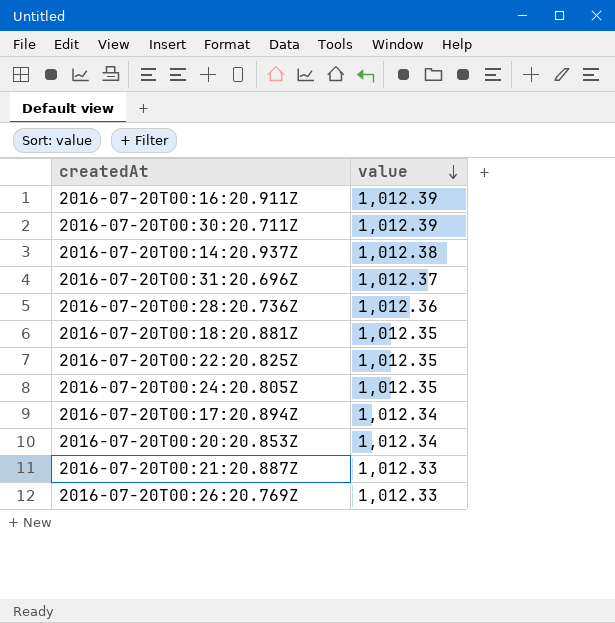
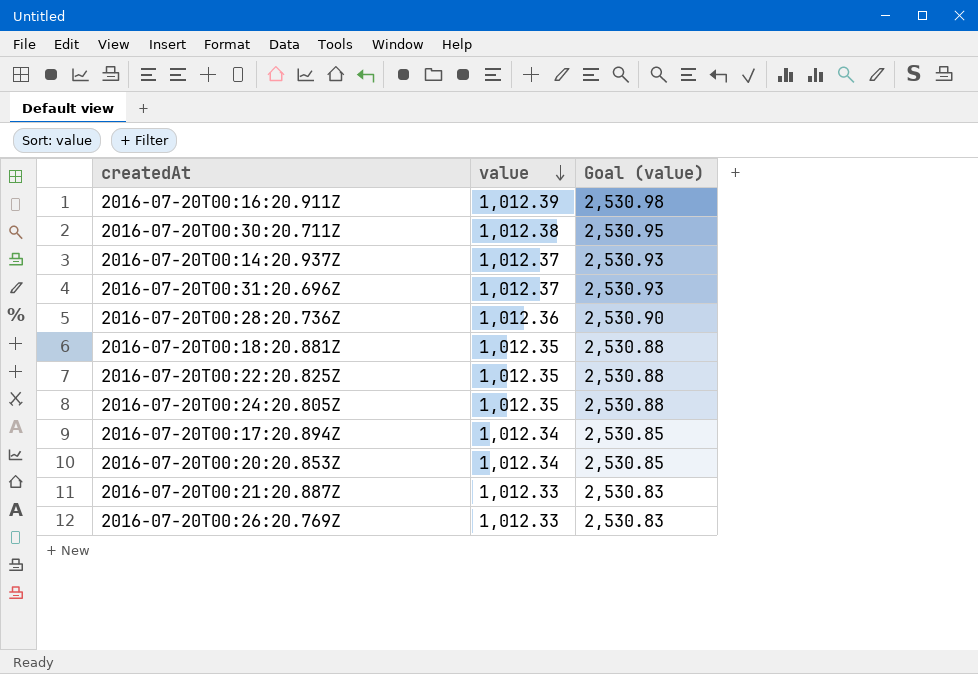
column Goal (value) | formula: none -> [value] * 2.5
2016-07-20T00:30:20.711Z | value: 1,012.39 -> 1,012.38
2016-07-20T00:14:20.937Z | value: 1,012.38 -> 1,012.37

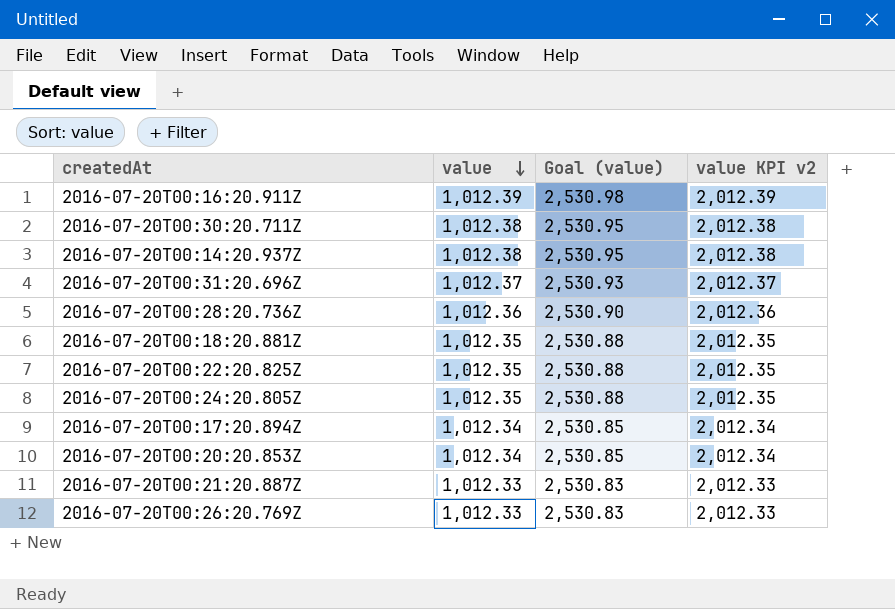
column value KPI v2 | formula: none -> [value] + 1000
2016-07-20T00:14:20.937Z | value: 1,012.37 -> 1,012.38
2016-07-20T00:14:20.937Z | Goal (value): 2,530.93 -> 2,530.95

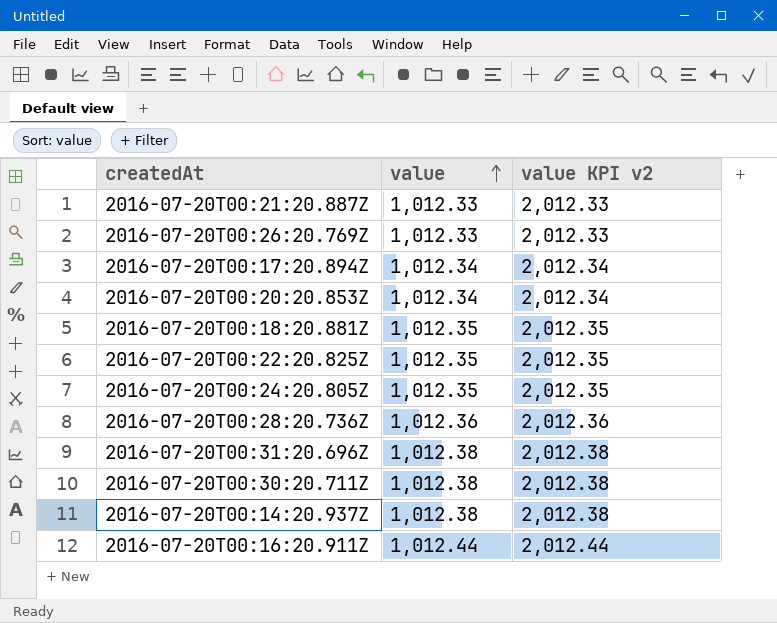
row order: value descending -> value ascending
column Goal (value) | formula: [value] * 2.5 -> none
2016-07-20T00:31:20.696Z | value: 1,012.37 -> 1,012.38
2016-07-20T00:31:20.696Z | value KPI v2: 2,012.37 -> 2,012.38
2016-07-20T00:16:20.911Z | value: 1,012.39 -> 1,012.44
2016-07-20T00:16:20.911Z | value KPI v2: 2,012.39 -> 2,012.44

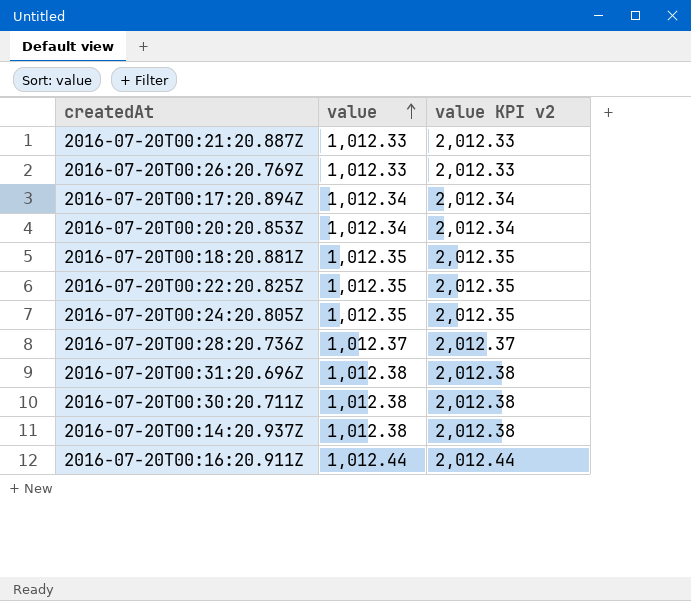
2016-07-20T00:28:20.736Z | value: 1,012.36 -> 1,012.37
2016-07-20T00:28:20.736Z | value KPI v2: 2,012.36 -> 2,012.37

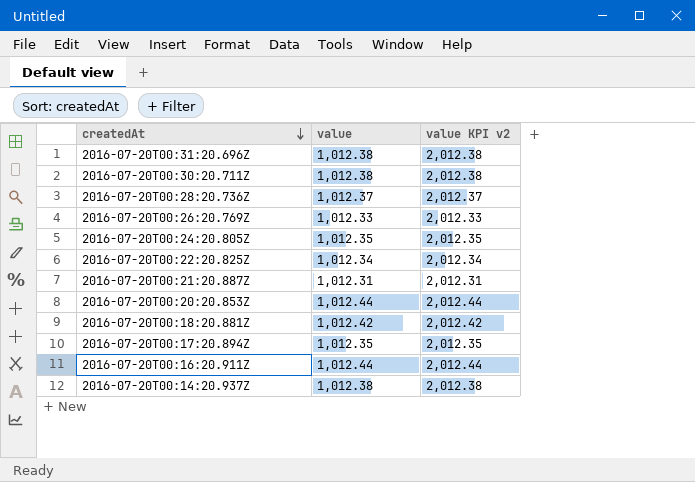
row order: value ascending -> createdAt descending
2016-07-20T00:22:20.825Z | value: 1,012.35 -> 1,012.34
2016-07-20T00:22:20.825Z | value KPI v2: 2,012.35 -> 2,012.34
2016-07-20T00:21:20.887Z | value: 1,012.33 -> 1,012.31
2016-07-20T00:21:20.887Z | value KPI v2: 2,012.33 -> 2,012.31
2016-07-20T00:20:20.853Z | value: 1,012.34 -> 1,012.44
2016-07-20T00:20:20.853Z | value KPI v2: 2,012.34 -> 2,012.44
2016-07-20T00:18:20.881Z | value: 1,012.35 -> 1,012.42
2016-07-20T00:18:20.881Z | value KPI v2: 2,012.35 -> 2,012.42
2016-07-20T00:17:20.894Z | value: 1,012.34 -> 1,012.35
2016-07-20T00:17:20.894Z | value KPI v2: 2,012.34 -> 2,012.35

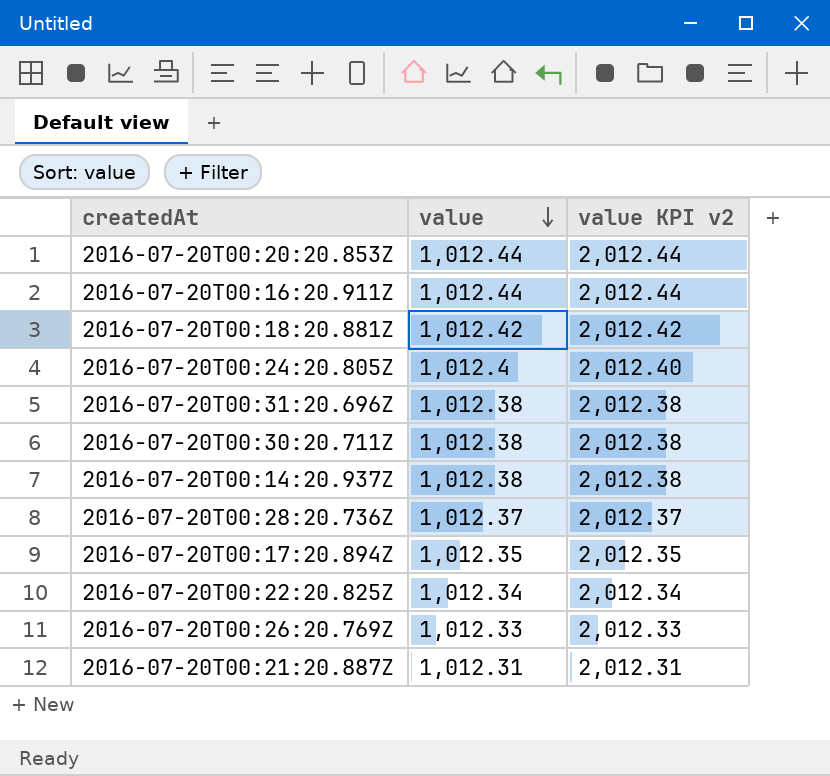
row order: createdAt descending -> value descending
2016-07-20T00:24:20.805Z | value: 1,012.35 -> 1,012.4
2016-07-20T00:24:20.805Z | value KPI v2: 2,012.35 -> 2,012.40

